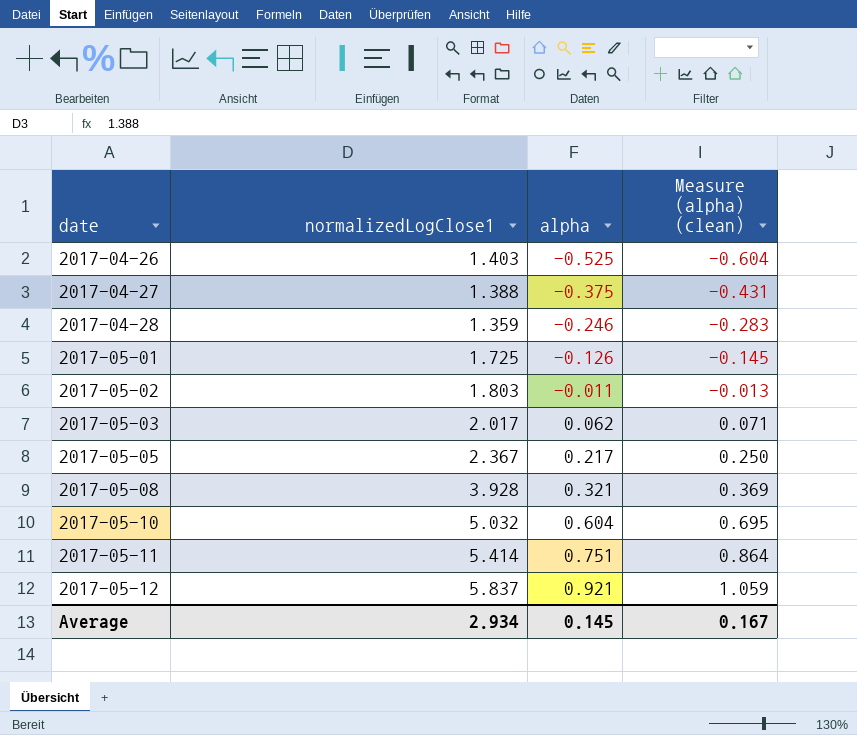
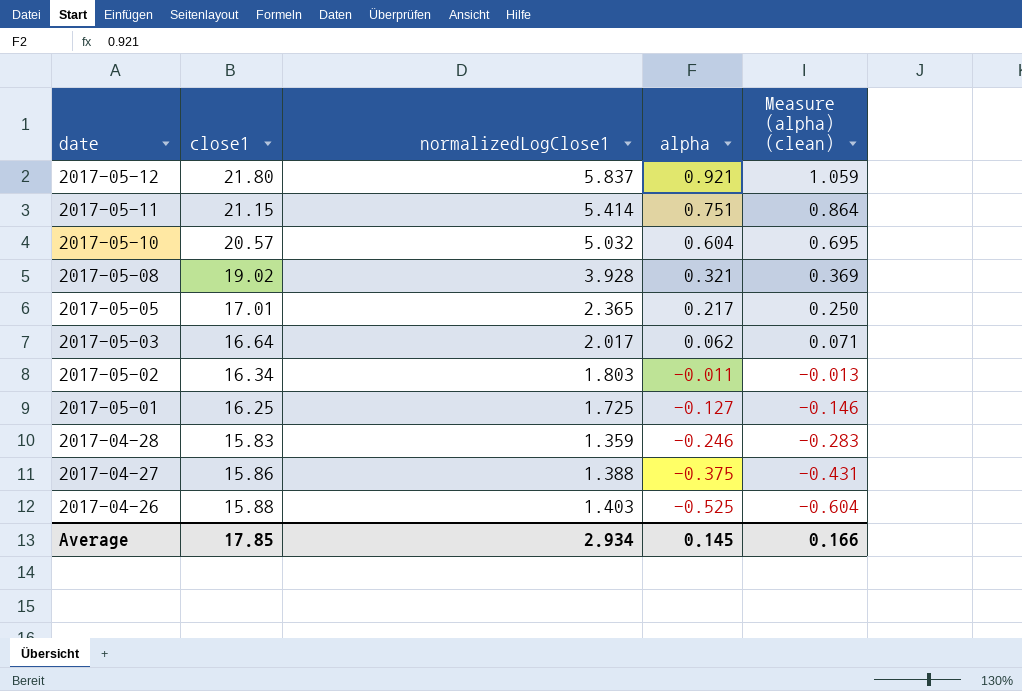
row order: date ascending -> date descending
column close1 | position: none -> 2
2017-05-05 | normalizedLogClose1: 2.367 -> 2.365
2017-05-01 | alpha: -0.126 -> -0.127
2017-05-01 | Measure (alpha) (clean): -0.145 -> -0.146
Average | Measure (alpha) (clean): 0.167 -> 0.166

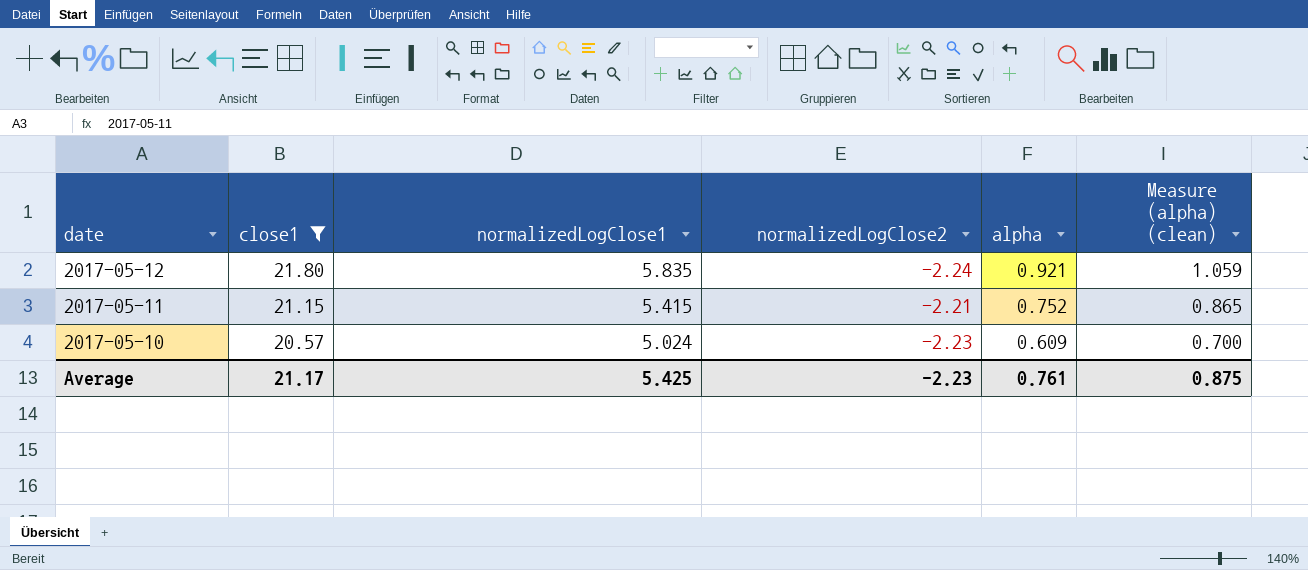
filter: none -> close1 >= 20.57
column normalizedLogClose2 | position: none -> 4
2017-05-12 | normalizedLogClose1: 5.837 -> 5.835
2017-05-11 | normalizedLogClose1: 5.414 -> 5.415
2017-05-11 | alpha: 0.751 -> 0.752
2017-05-11 | Measure (alpha) (clean): 0.864 -> 0.865
2017-05-10 | normalizedLogClose1: 5.032 -> 5.024
2017-05-10 | alpha: 0.604 -> 0.609
2017-05-10 | Measure (alpha) (clean): 0.695 -> 0.700
Average | close1: 17.85 -> 21.17
Average | normalizedLogClose1: 2.934 -> 5.425
Average | alpha: 0.145 -> 0.761
Average | Measure (alpha) (clean): 0.166 -> 0.875

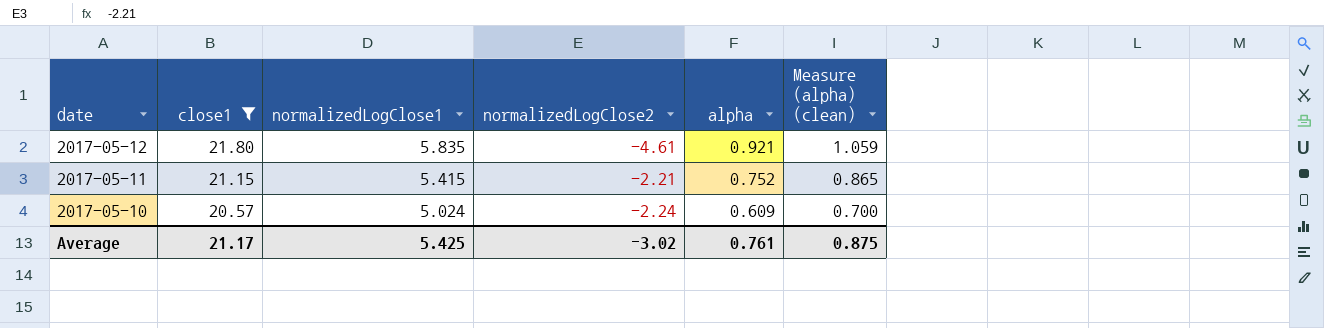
2017-05-12 | normalizedLogClose2: -2.24 -> -4.61
2017-05-10 | normalizedLogClose2: -2.23 -> -2.24
Average | normalizedLogClose2: -2.23 -> -3.02

